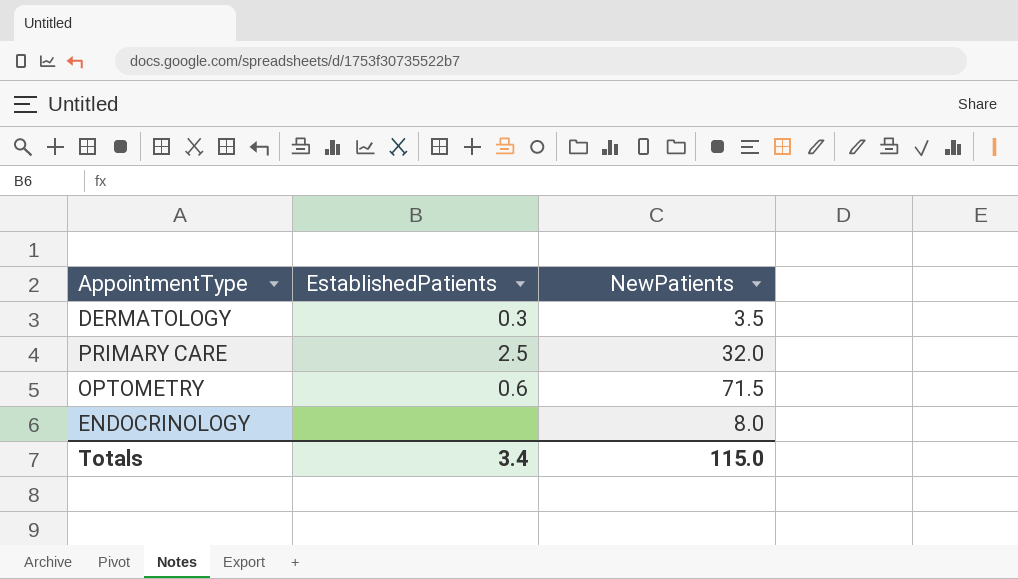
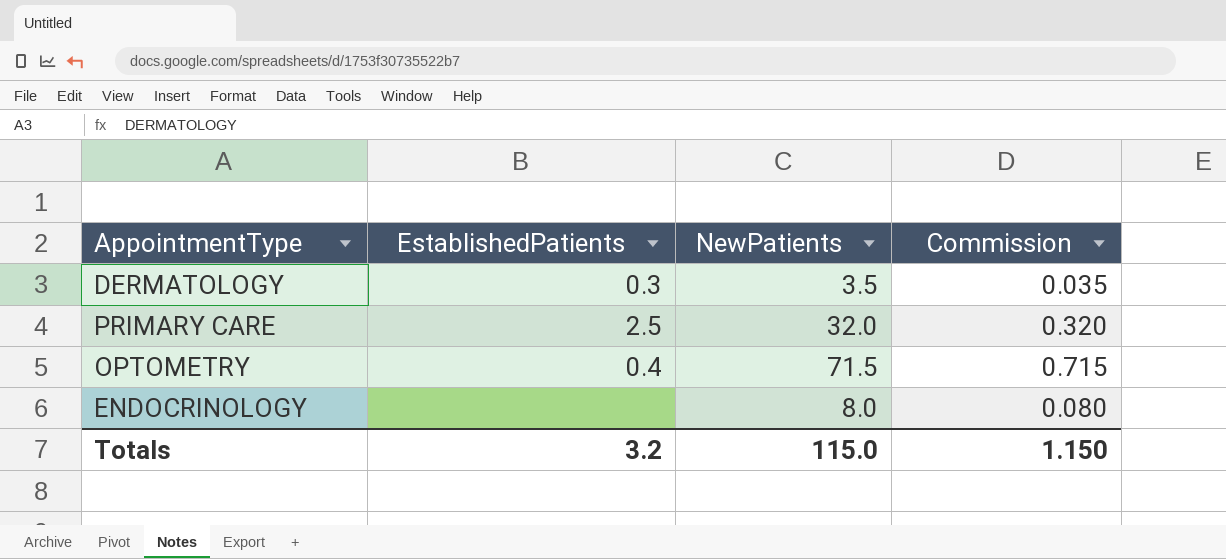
column Commission | formula: none -> [NewPatients] * 0.01
OPTOMETRY | EstablishedPatients: 0.6 -> 0.4
Totals | EstablishedPatients: 3.4 -> 3.2

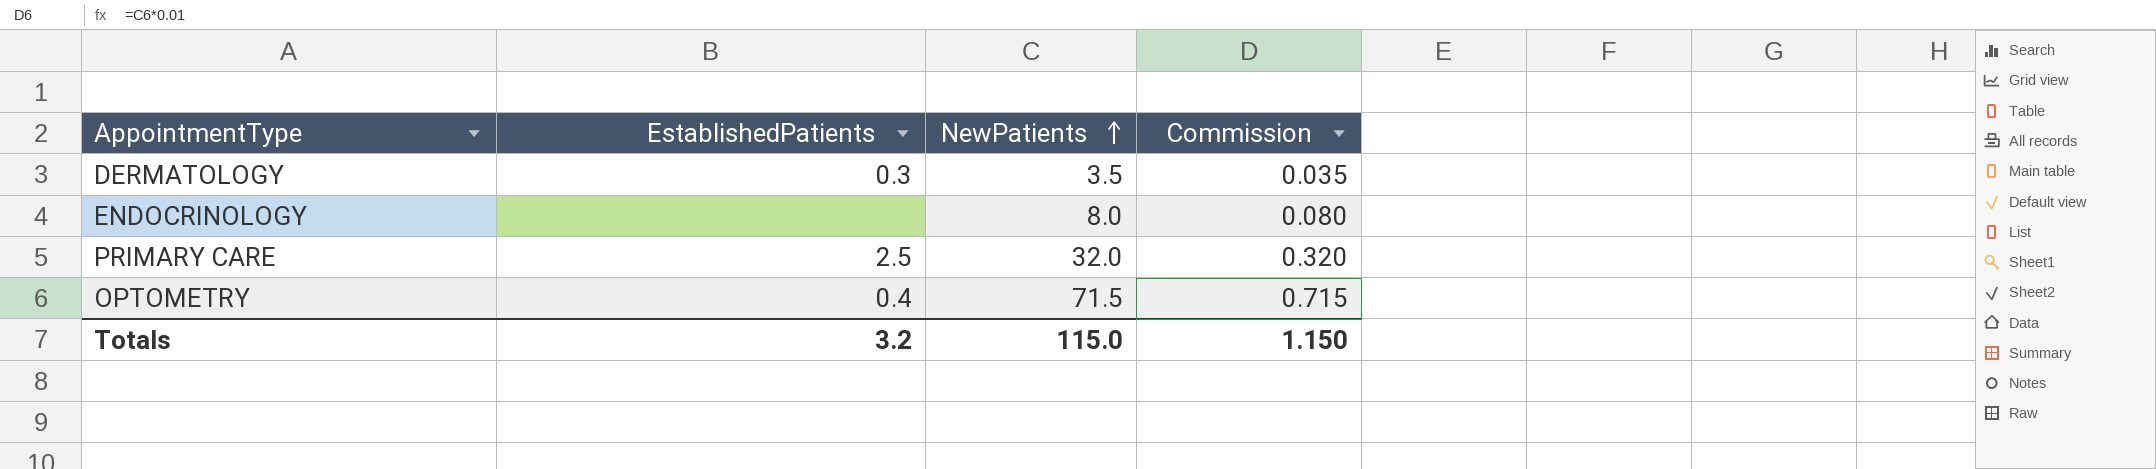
row order: none -> NewPatients ascending

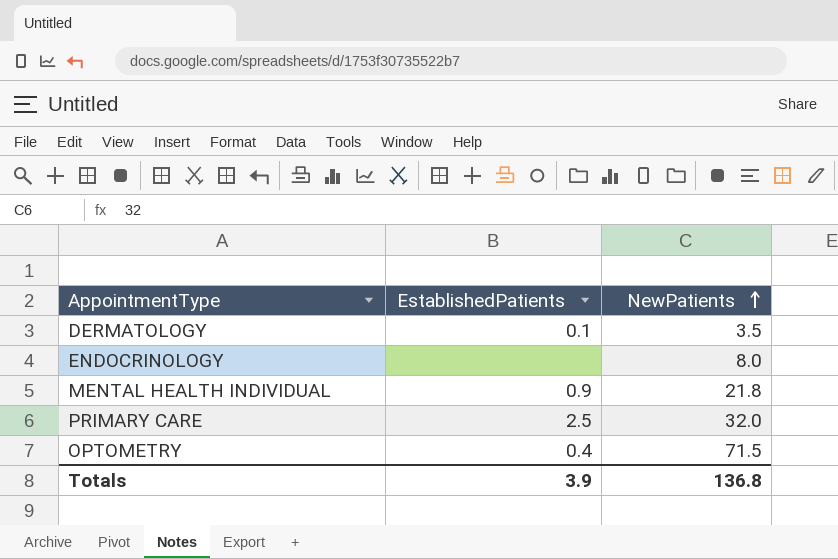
column Commission | formula: [NewPatients] * 0.01 -> none
DERMATOLOGY | EstablishedPatients: 0.3 -> 0.1
row MENTAL HEALTH INDIVIDUAL: none -> 0.9 | 21.8
Totals | EstablishedPatients: 3.2 -> 3.9
Totals | NewPatients: 115.0 -> 136.8

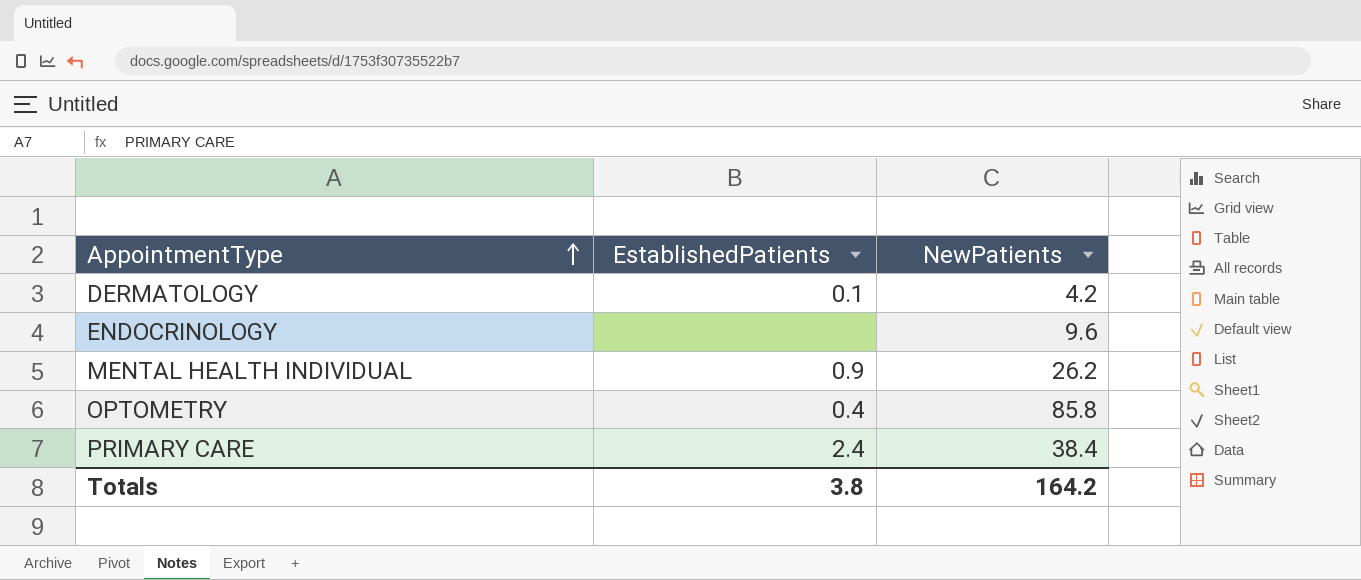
row order: NewPatients ascending -> AppointmentType ascending
DERMATOLOGY | NewPatients: 3.5 -> 4.2
ENDOCRINOLOGY | NewPatients: 8.0 -> 9.6
MENTAL HEALTH INDIVIDUAL | NewPatients: 21.8 -> 26.2
OPTOMETRY | NewPatients: 71.5 -> 85.8
PRIMARY CARE | EstablishedPatients: 2.5 -> 2.4
PRIMARY CARE | NewPatients: 32.0 -> 38.4
Totals | EstablishedPatients: 3.9 -> 3.8
Totals | NewPatients: 136.8 -> 164.2

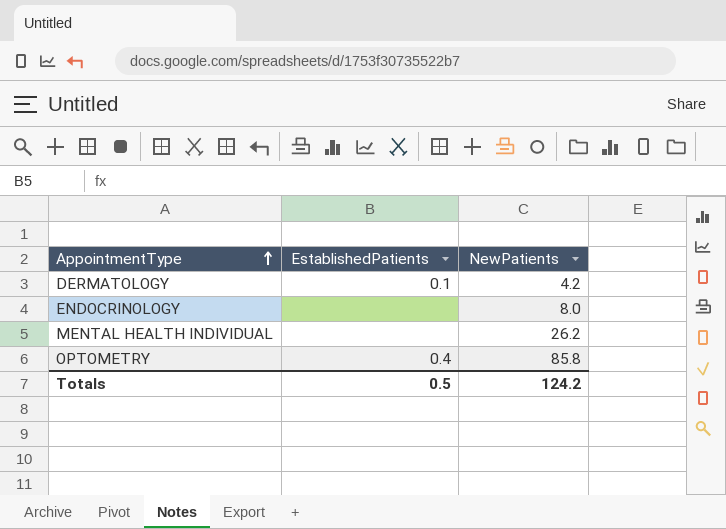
row PRIMARY CARE: 2.4 | 38.4 -> none
ENDOCRINOLOGY | NewPatients: 9.6 -> 8.0
MENTAL HEALTH INDIVIDUAL | EstablishedPatients: 0.9 -> none
Totals | EstablishedPatients: 3.8 -> 0.5
Totals | NewPatients: 164.2 -> 124.2

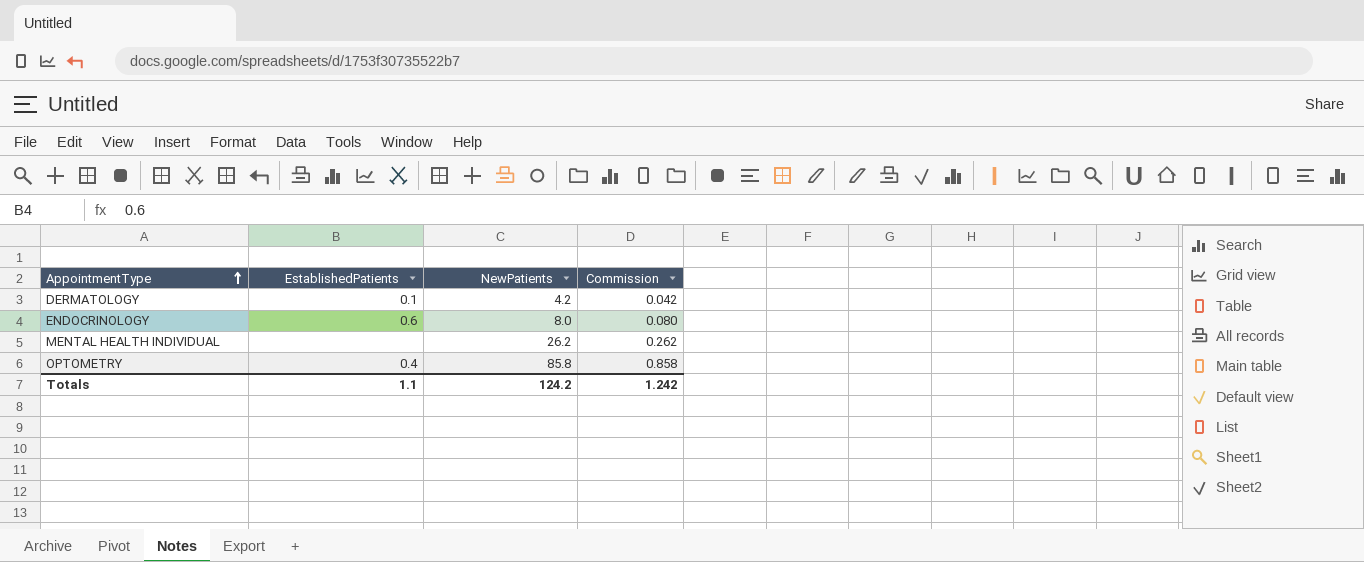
column Commission | formula: none -> [NewPatients] * 0.01
ENDOCRINOLOGY | EstablishedPatients: none -> 0.6
Totals | EstablishedPatients: 0.5 -> 1.1

